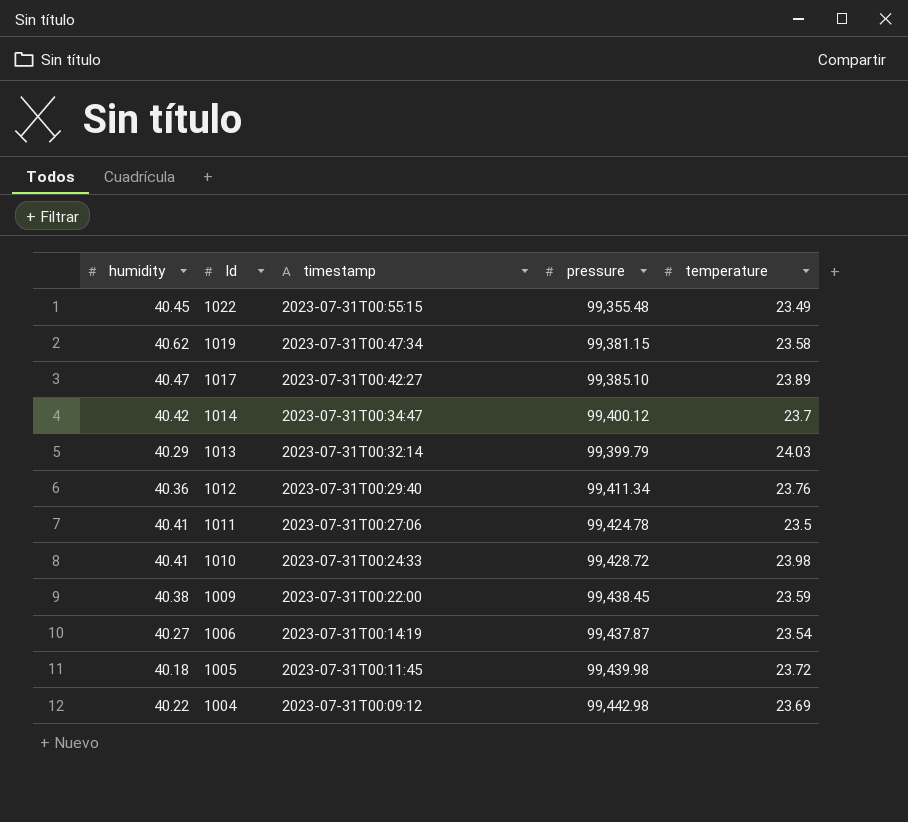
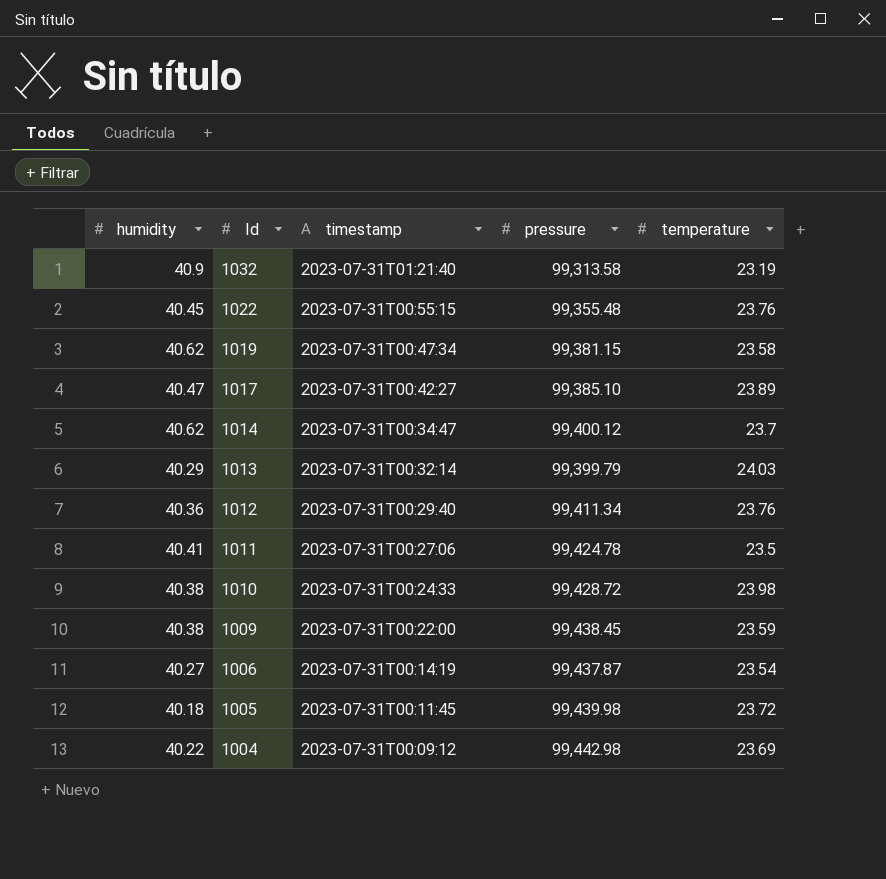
row 1032: none -> 40.9 | 2023-07-31T01:21:40 | 99,313.58 | 23.19
1022 | temperature: 23.49 -> 23.76
1014 | humidity: 40.42 -> 40.62
1010 | humidity: 40.41 -> 40.38

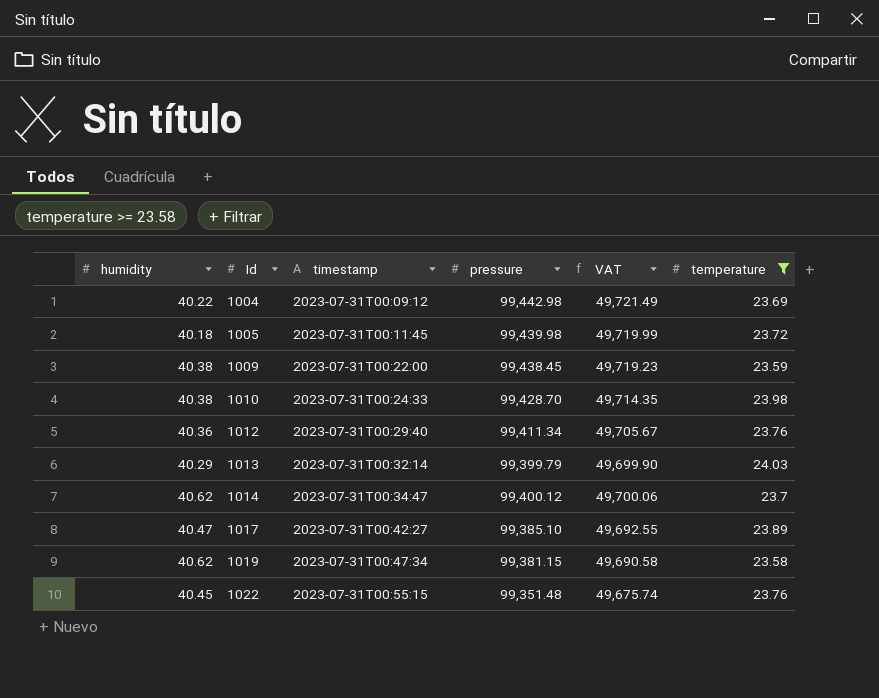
filter: none -> temperature >= 23.58
row order: Id descending -> Id ascending
column VAT | formula: none -> [pressure] * 0.5
1010 | pressure: 99,428.72 -> 99,428.70
1022 | pressure: 99,355.48 -> 99,351.48

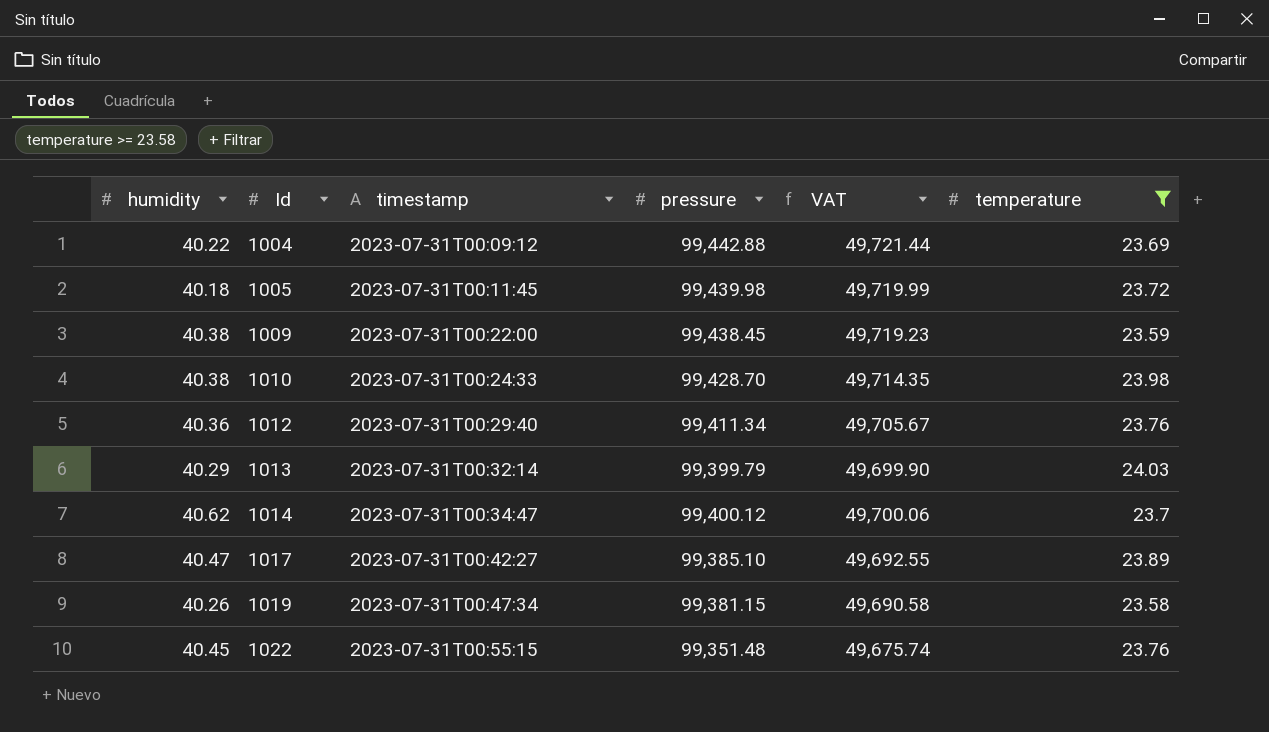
1004 | pressure: 99,442.98 -> 99,442.88
1004 | VAT: 49,721.49 -> 49,721.44
1019 | humidity: 40.62 -> 40.26

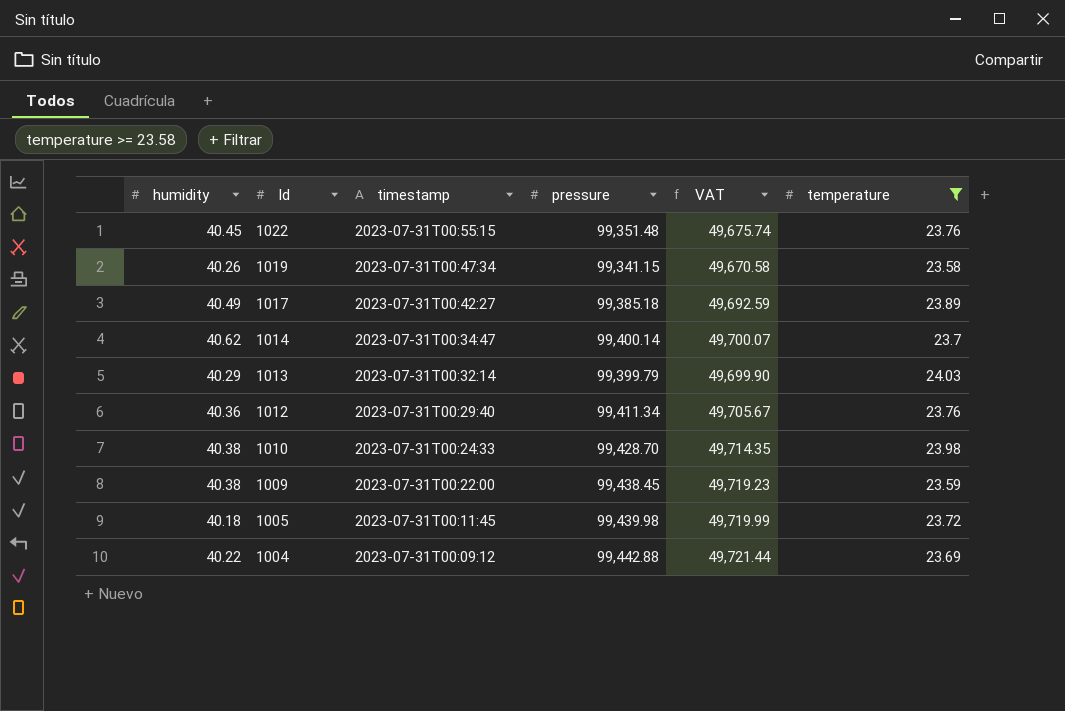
row order: Id ascending -> Id descending
1019 | pressure: 99,381.15 -> 99,341.15
1019 | VAT: 49,690.58 -> 49,670.58
1017 | humidity: 40.47 -> 40.49
1017 | pressure: 99,385.10 -> 99,385.18
1017 | VAT: 49,692.55 -> 49,692.59
1014 | pressure: 99,400.12 -> 99,400.14
1014 | VAT: 49,700.06 -> 49,700.07

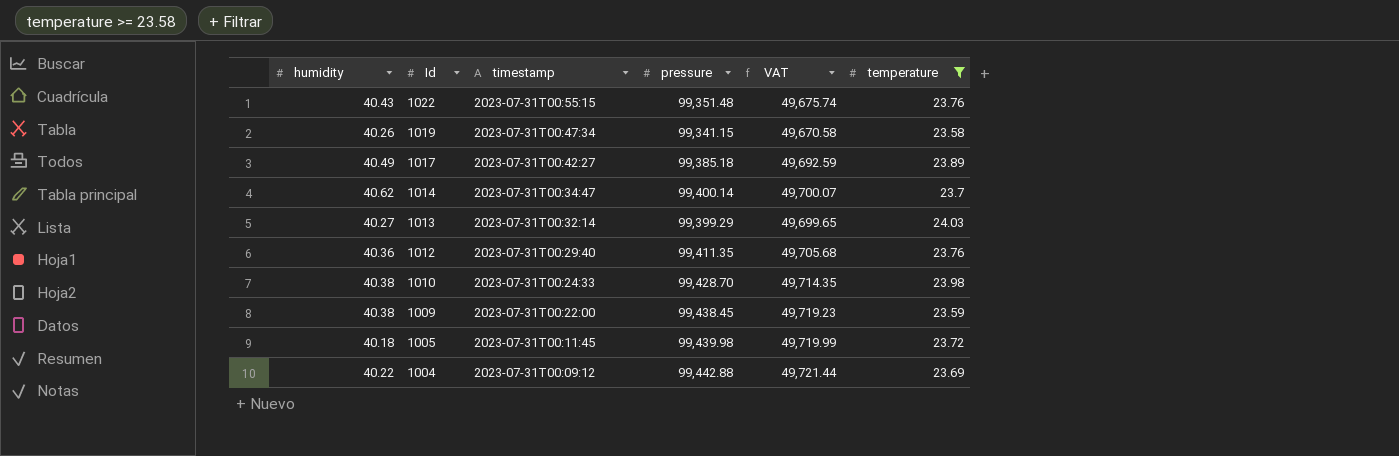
1022 | humidity: 40.45 -> 40.43
1013 | humidity: 40.29 -> 40.27
1013 | pressure: 99,399.79 -> 99,399.29
1013 | VAT: 49,699.90 -> 49,699.65
1012 | pressure: 99,411.34 -> 99,411.35
1012 | VAT: 49,705.67 -> 49,705.68

